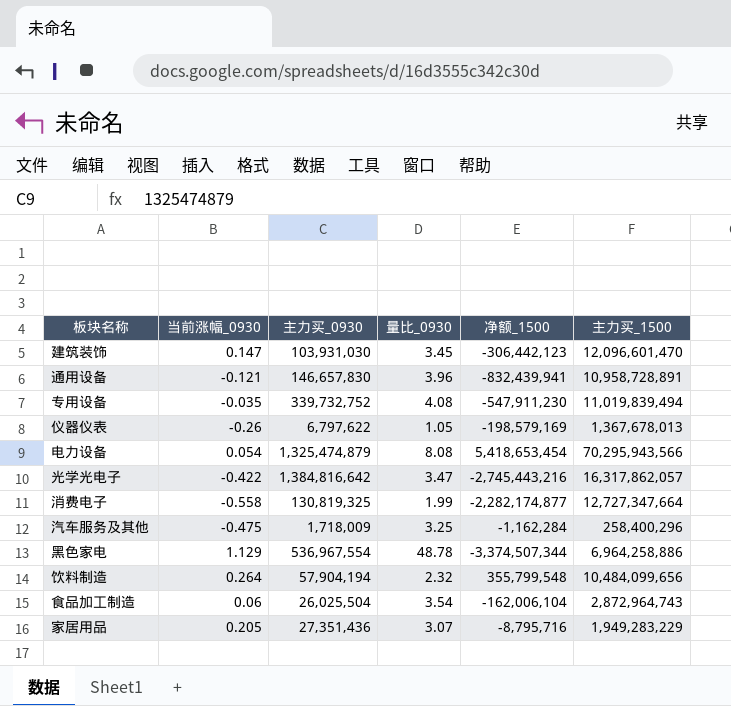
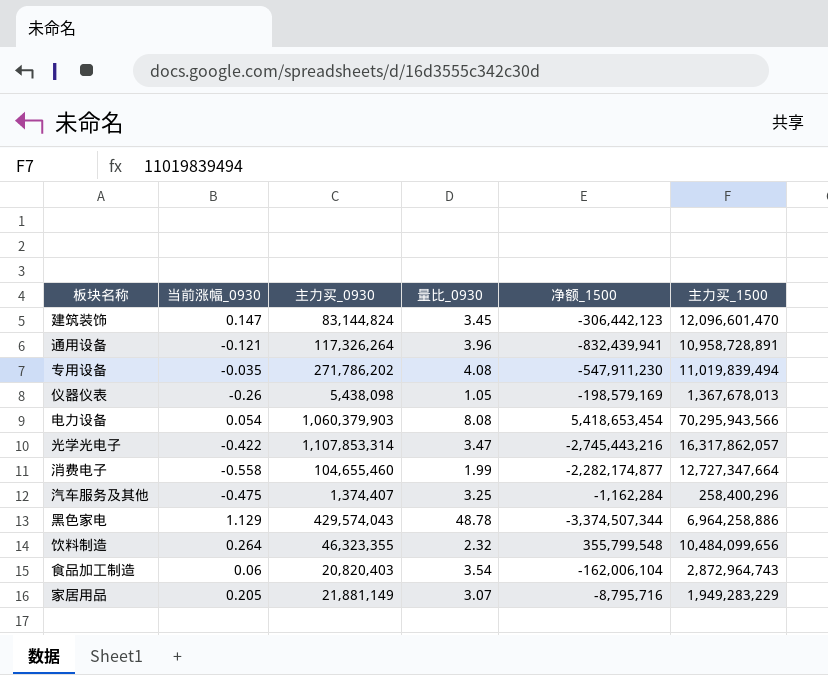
建筑装饰 | 主力买_0930: 103,931,030 -> 83,144,824
通用设备 | 主力买_0930: 146,657,830 -> 117,326,264
专用设备 | 主力买_0930: 339,732,752 -> 271,786,202
仪器仪表 | 主力买_0930: 6,797,622 -> 5,438,098
电力设备 | 主力买_0930: 1,325,474,879 -> 1,060,379,903
光学光电子 | 主力买_0930: 1,384,816,642 -> 1,107,853,314
消费电子 | 主力买_0930: 130,819,325 -> 104,655,460
汽车服务及其他 | 主力买_0930: 1,718,009 -> 1,374,407
黑色家电 | 主力买_0930: 536,967,554 -> 429,574,043
饮料制造 | 主力买_0930: 57,904,194 -> 46,323,355
食品加工制造 | 主力买_0930: 26,025,504 -> 20,820,403
家居用品 | 主力买_0930: 27,351,436 -> 21,881,149

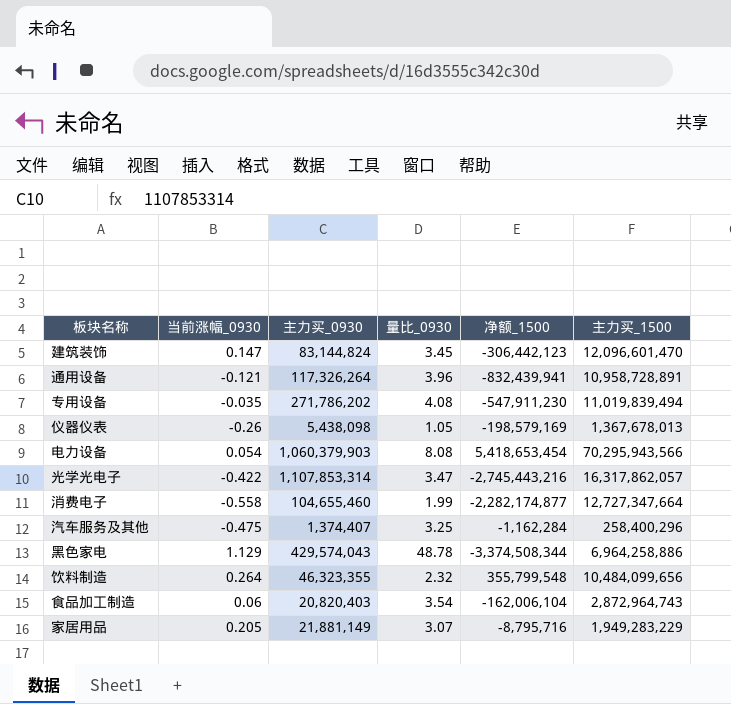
黑色家电 | 净额_1500: -3,374,507,344 -> -3,374,508,344

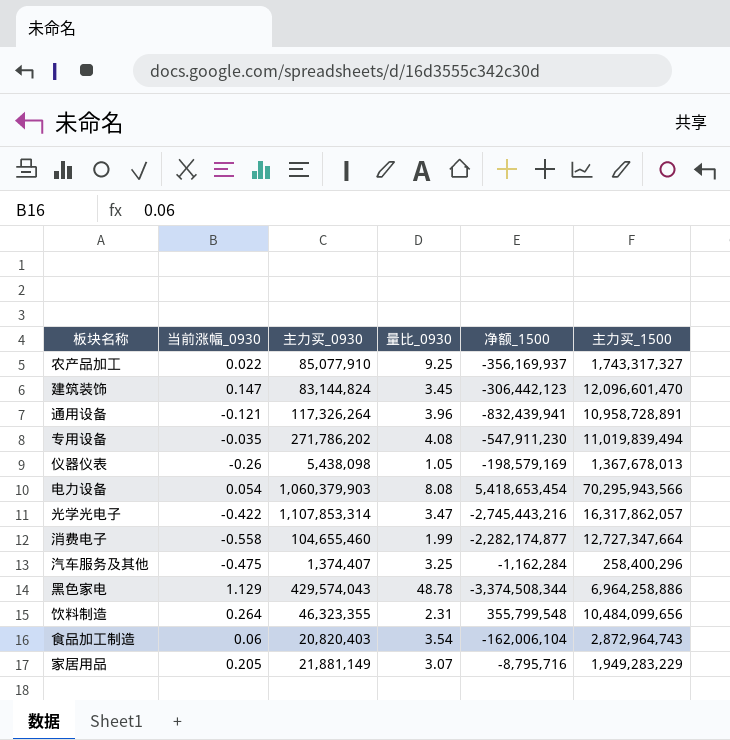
row 农产品加工: none -> 0.022 | 85,077,910 | 9.25 | -356,169,937 | 1,743,317,327
饮料制造 | 量比_0930: 2.32 -> 2.31

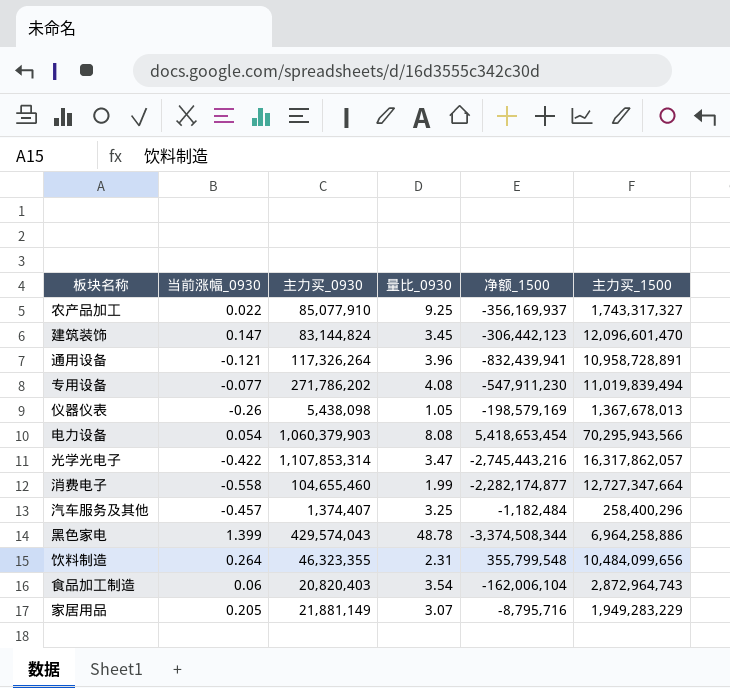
专用设备 | 当前涨幅_0930: -0.035 -> -0.077
汽车服务及其他 | 当前涨幅_0930: -0.475 -> -0.457
汽车服务及其他 | 净额_1500: -1,162,284 -> -1,182,484
黑色家电 | 当前涨幅_0930: 1.129 -> 1.399

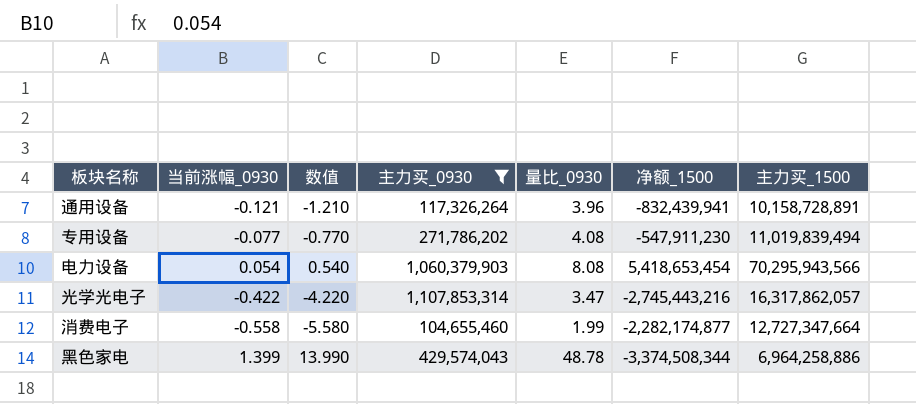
filter: none -> 主力买_0930 >= 104,655,460
column 数值 | formula: none -> [当前涨幅_0930] * 10
通用设备 | 主力买_1500: 10,958,728,891 -> 10,158,728,891

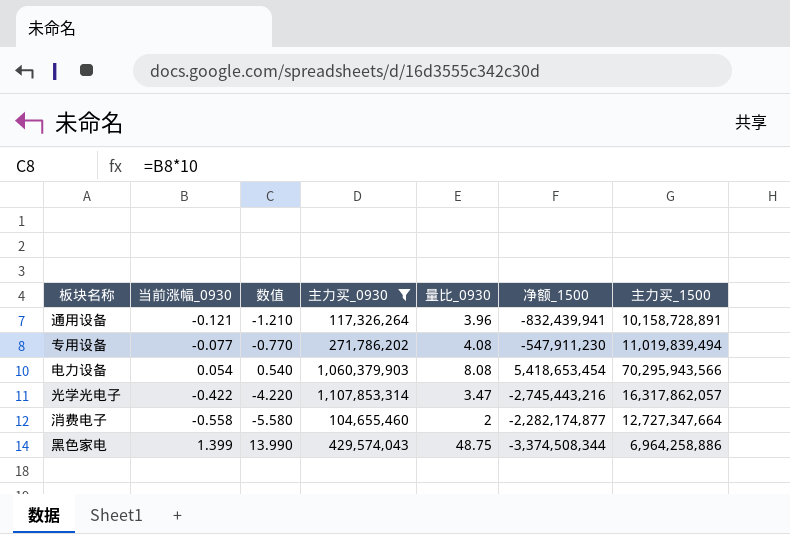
消费电子 | 量比_0930: 1.99 -> 2
黑色家电 | 量比_0930: 48.78 -> 48.75

